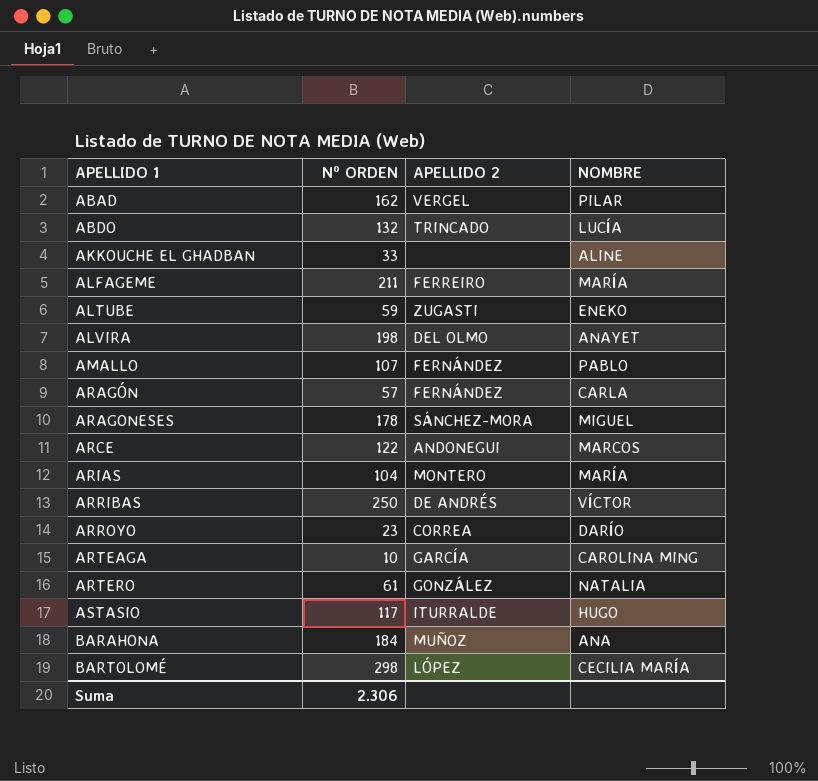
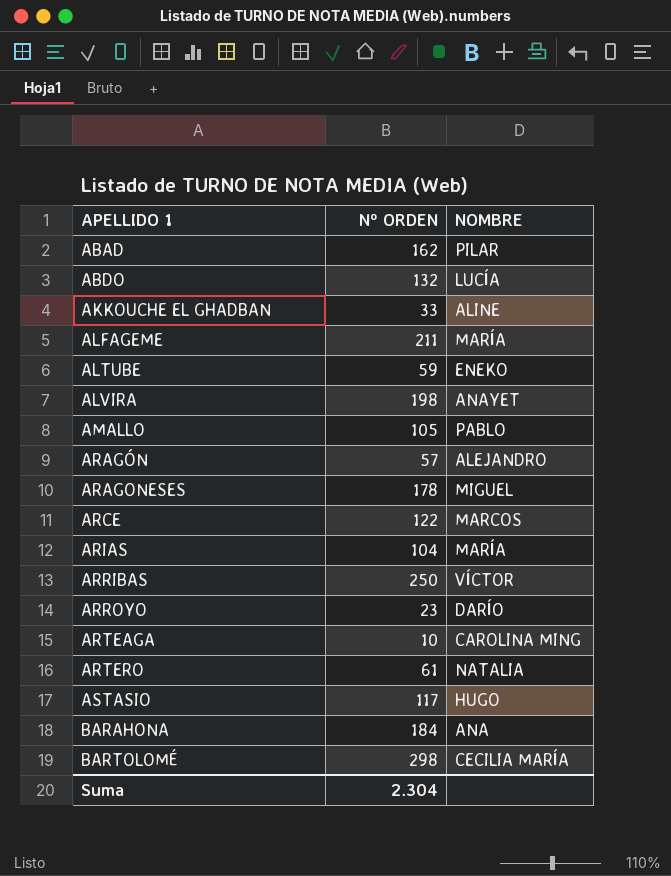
column APELLIDO 2 | position: 3 -> none
AMALLO | Nº ORDEN: 107 -> 105
ARAGÓN | NOMBRE: CARLA -> ALEJANDRO
Suma | Nº ORDEN: 2.306 -> 2.304

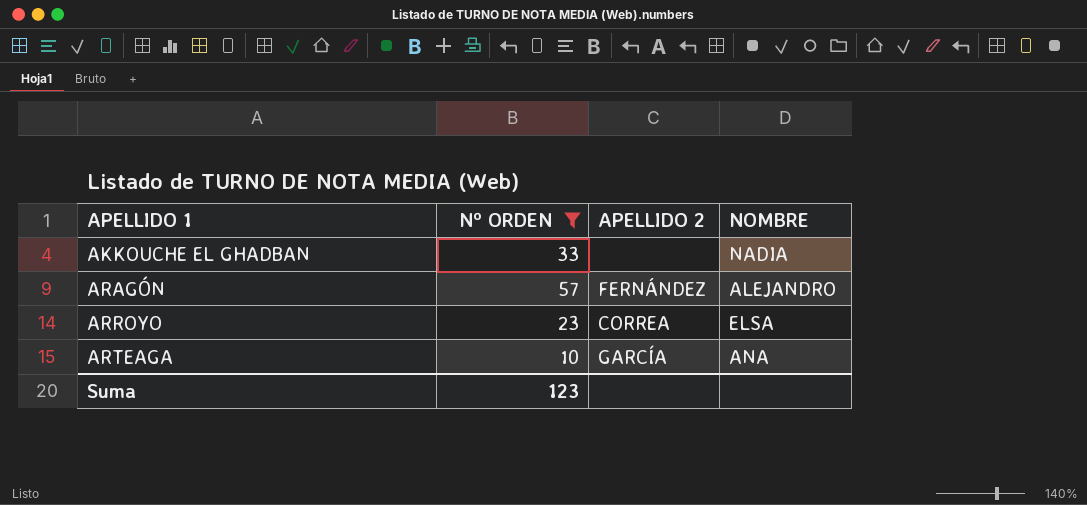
filter: none -> Nº ORDEN <= 57
column APELLIDO 2 | position: none -> 3
AKKOUCHE EL GHADBAN | NOMBRE: ALINE -> NADIA
ARROYO | NOMBRE: DARÍO -> ELSA
ARTEAGA | NOMBRE: CAROLINA MING -> ANA
Suma | Nº ORDEN: 2.304 -> 123

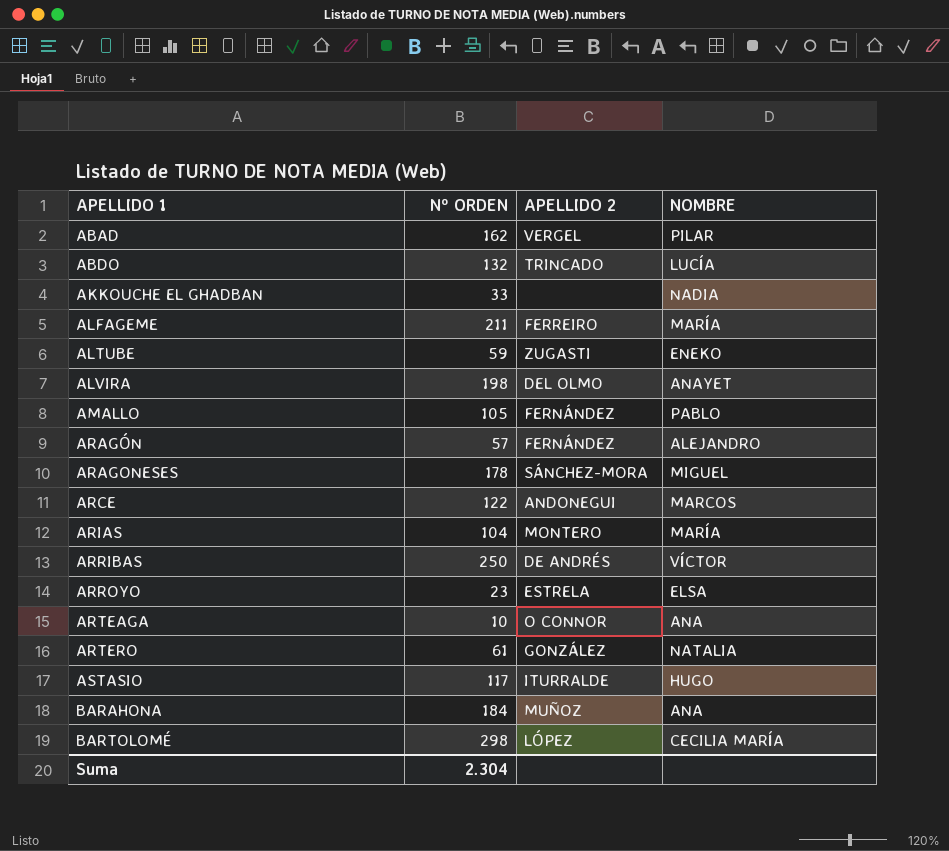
filter: Nº ORDEN <= 57 -> none
ARROYO | APELLIDO 2: CORREA -> ESTRELA
ARTEAGA | APELLIDO 2: GARCÍA -> O CONNOR
Suma | Nº ORDEN: 123 -> 2.304

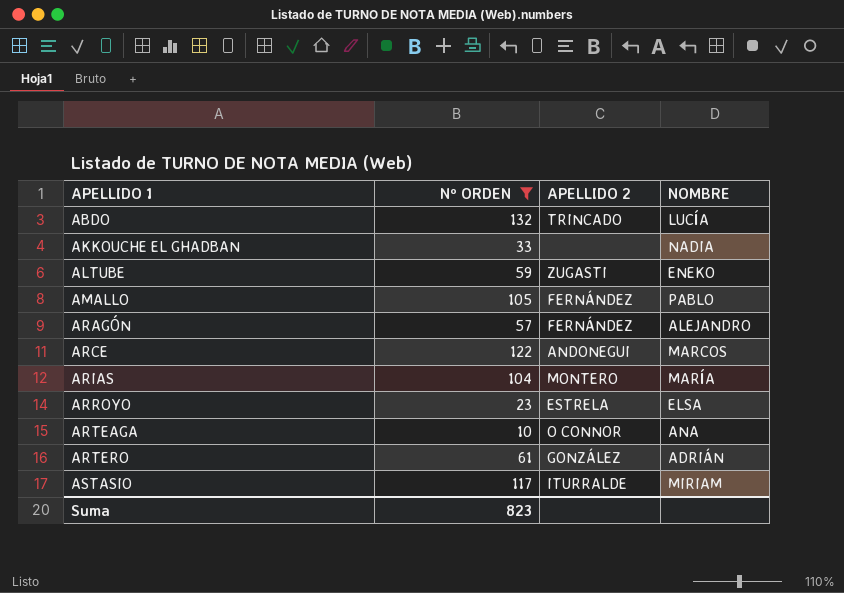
filter: none -> Nº ORDEN <= 132
ARTERO | NOMBRE: NATALIA -> ADRIÁN
ASTASIO | NOMBRE: HUGO -> MIRIAM
Suma | Nº ORDEN: 2.304 -> 823

